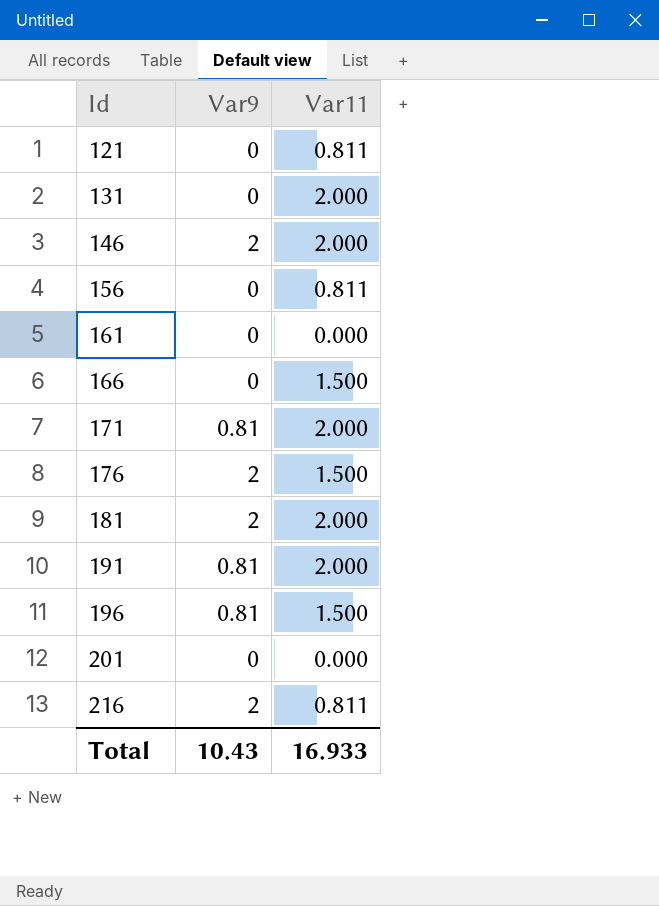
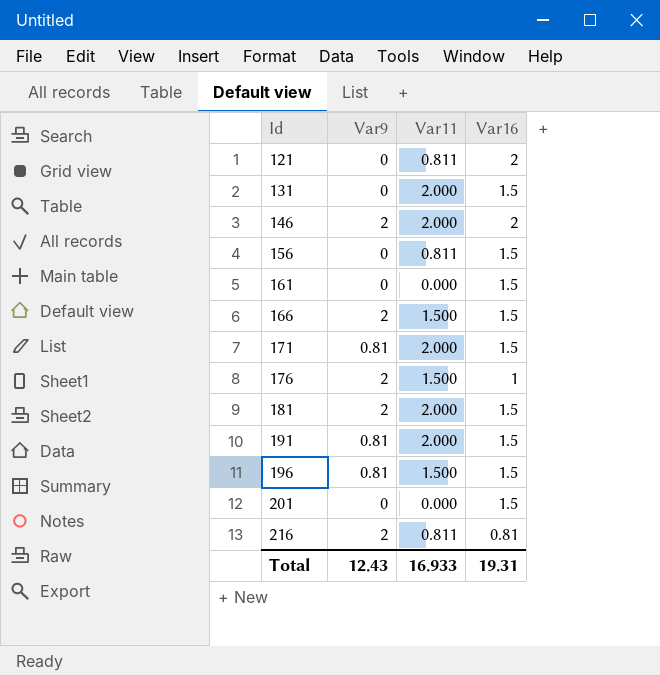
column Var16 | position: none -> 4
166 | Var9: 0 -> 2
Total | Var9: 10.43 -> 12.43

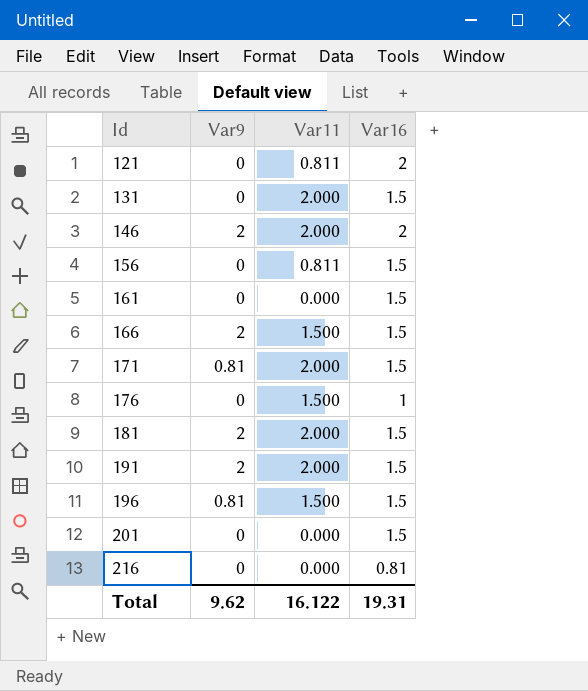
176 | Var9: 2 -> 0
191 | Var9: 0.81 -> 2
216 | Var9: 2 -> 0
216 | Var11: 0.811 -> 0.000
Total | Var9: 12.43 -> 9.62
Total | Var11: 16.933 -> 16.122

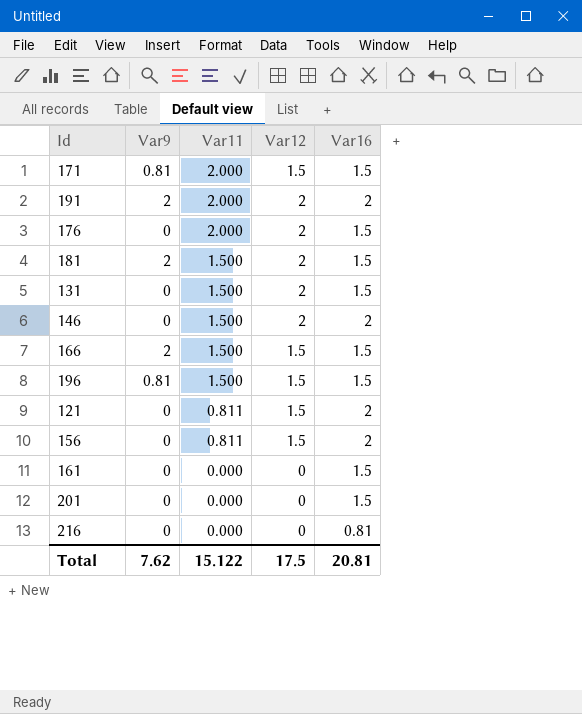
row order: Id ascending -> Var11 descending
column Var12 | position: none -> 4
191 | Var16: 1.5 -> 2
176 | Var11: 1.500 -> 2.000
176 | Var16: 1 -> 1.5
181 | Var11: 2.000 -> 1.500
131 | Var11: 2.000 -> 1.500
146 | Var9: 2 -> 0
146 | Var11: 2.000 -> 1.500
156 | Var16: 1.5 -> 2
Total | Var9: 9.62 -> 7.62
Total | Var11: 16.122 -> 15.122
Total | Var16: 19.31 -> 20.81

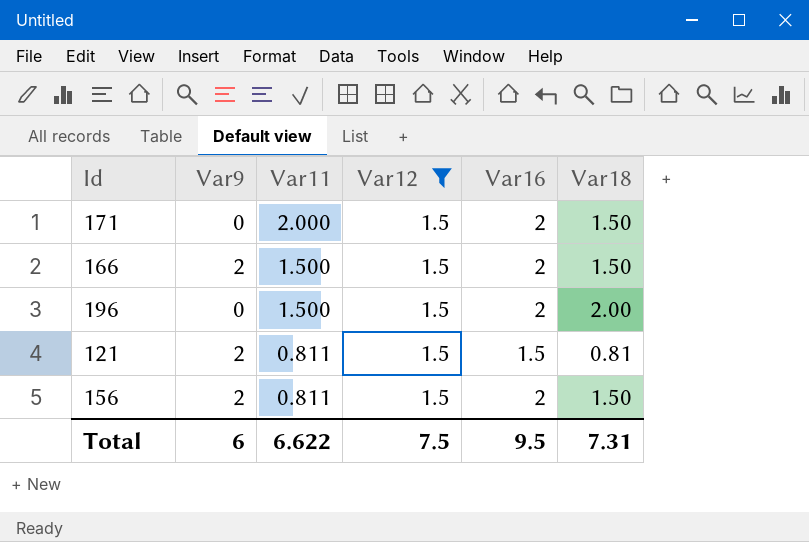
filter: none -> Var12 = 1.5
column Var18 | position: none -> 6
171 | Var9: 0.81 -> 0
171 | Var16: 1.5 -> 2
166 | Var16: 1.5 -> 2
196 | Var9: 0.81 -> 0
196 | Var16: 1.5 -> 2
121 | Var9: 0 -> 2
121 | Var16: 2 -> 1.5
156 | Var9: 0 -> 2
Total | Var9: 7.62 -> 6
Total | Var11: 15.122 -> 6.622
Total | Var12: 17.5 -> 7.5
Total | Var16: 20.81 -> 9.5

